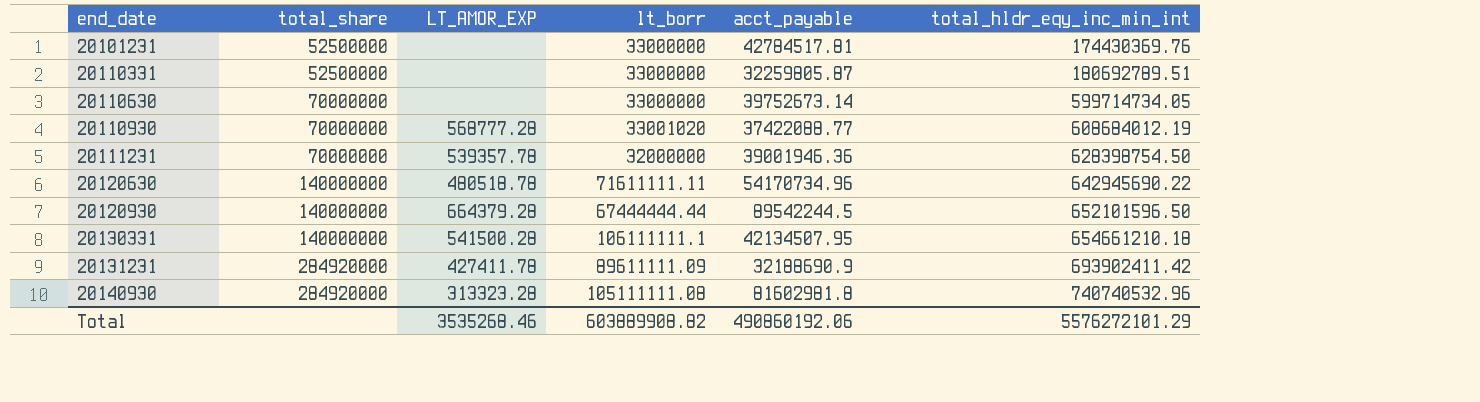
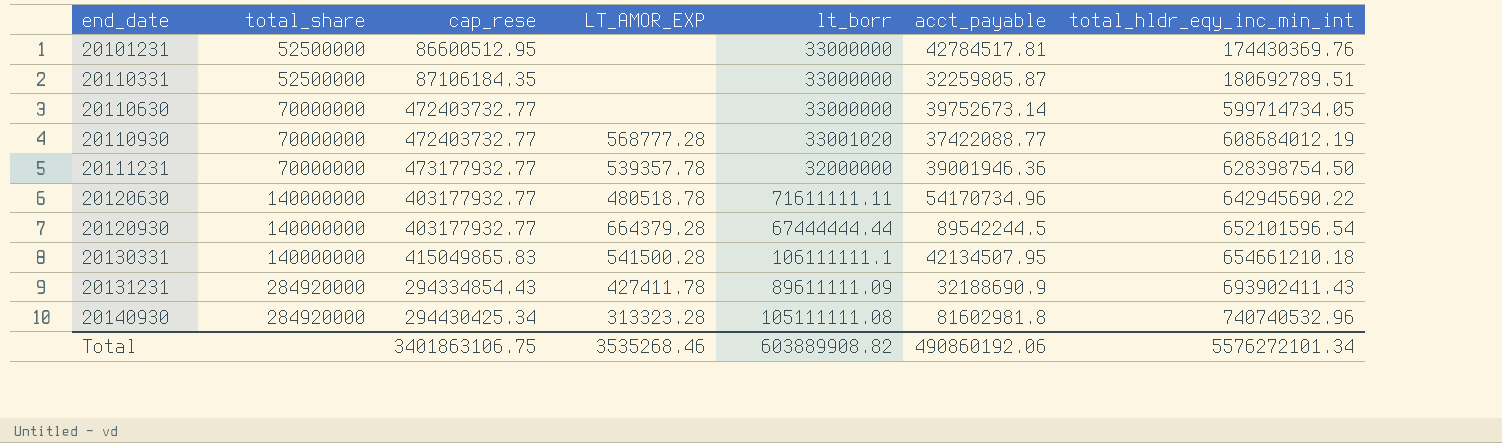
column cap_rese | position: none -> 3
20120930 | total_hldr_eqy_inc_min_int: 652101596.50 -> 652101596.54
20131231 | total_hldr_eqy_inc_min_int: 693902411.42 -> 693902411.43
Total | total_hldr_eqy_inc_min_int: 5576272101.29 -> 5576272101.34

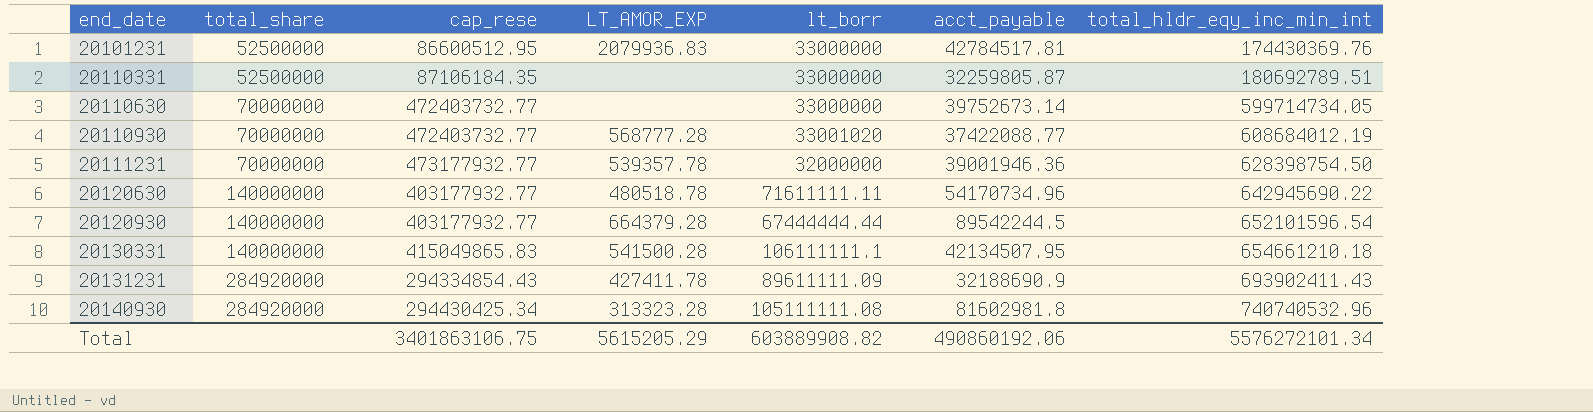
20101231 | LT_AMOR_EXP: none -> 2079936.83
Total | LT_AMOR_EXP: 3535268.46 -> 5615205.29

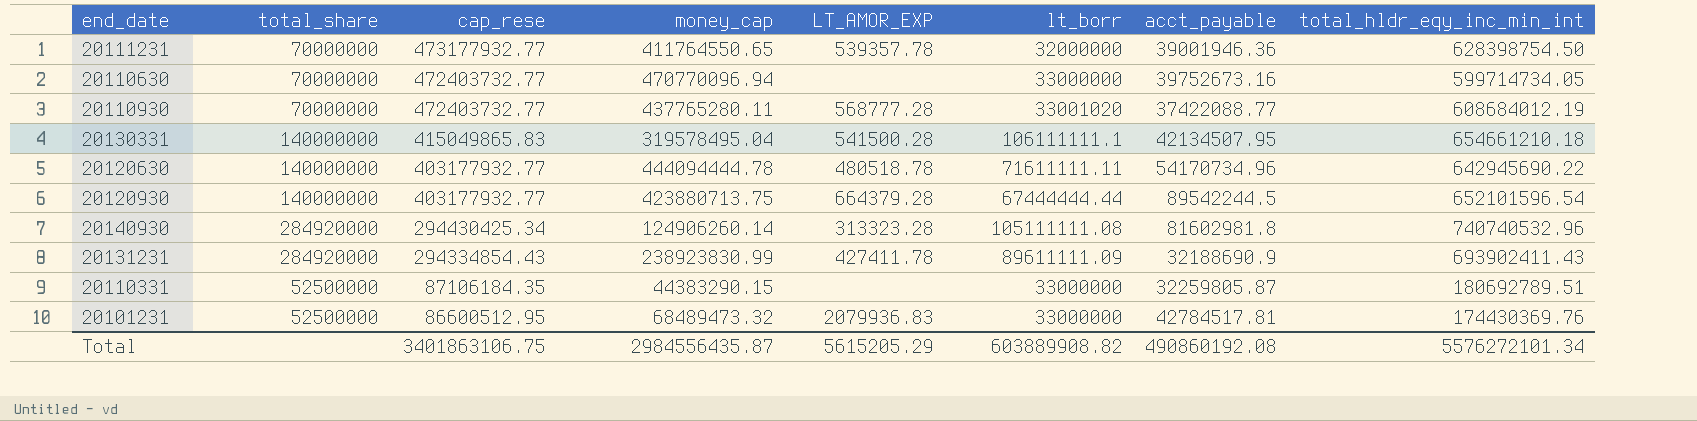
row order: end_date ascending -> cap_rese descending
column money_cap | position: none -> 4
20110630 | acct_payable: 39752673.14 -> 39752673.16
Total | acct_payable: 490860192.06 -> 490860192.08

